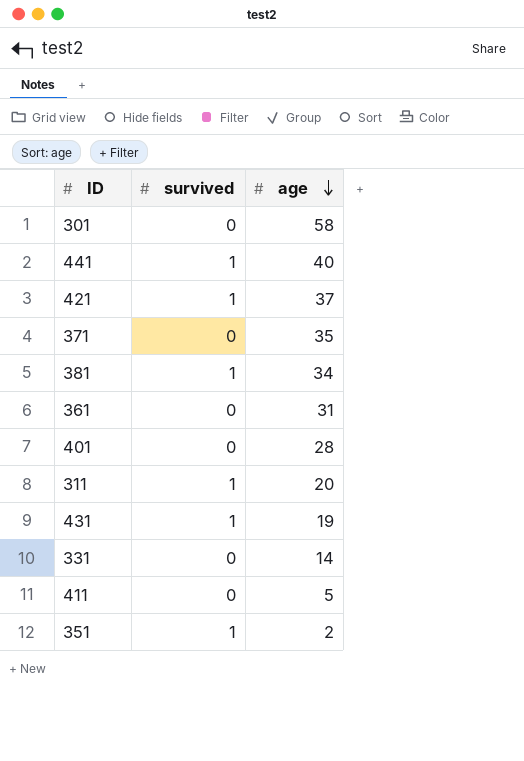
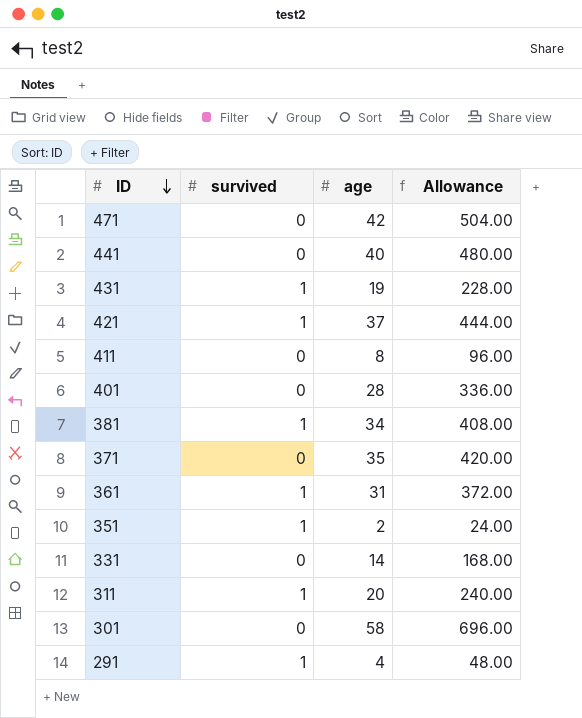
row order: age descending -> ID descending
column Allowance | formula: none -> [age] * 12
row 471: none -> 0 | 42 | 504.00
441 | survived: 1 -> 0
411 | age: 5 -> 8
361 | survived: 0 -> 1
row 291: none -> 1 | 4 | 48.00

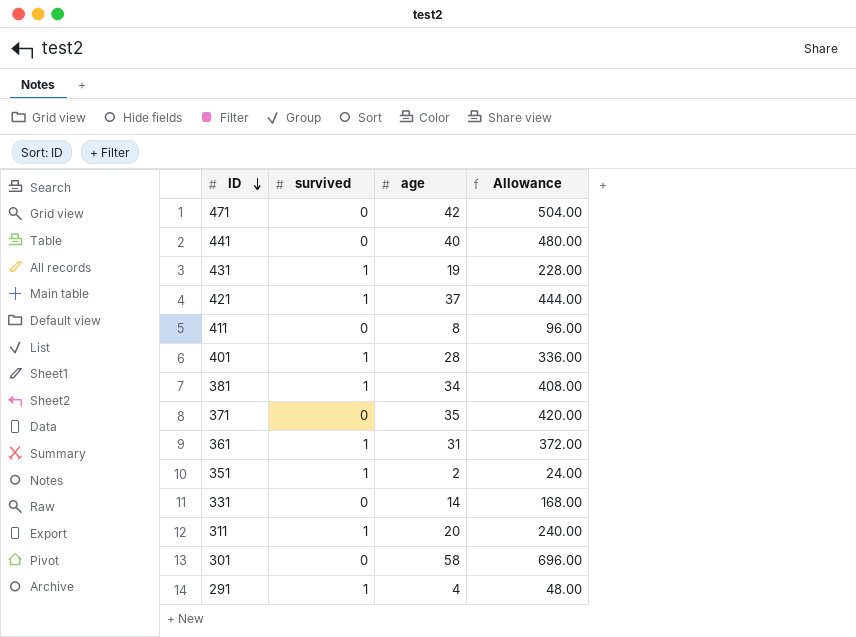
401 | survived: 0 -> 1

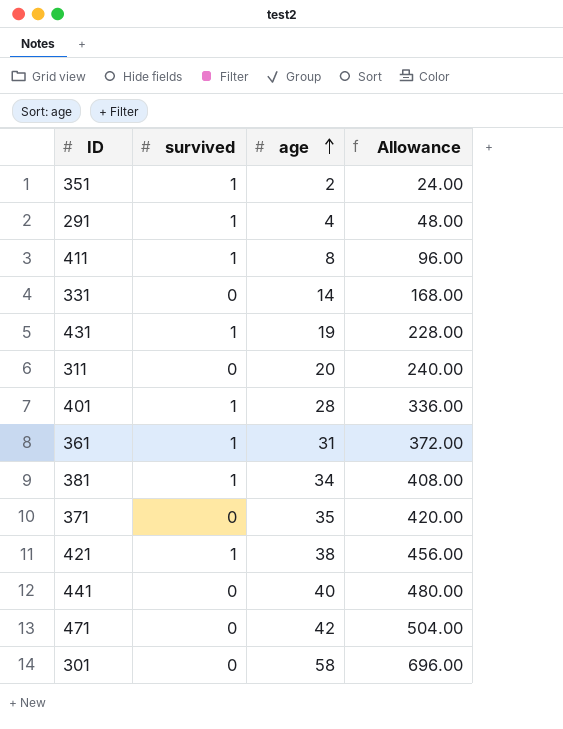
row order: ID descending -> age ascending
411 | survived: 0 -> 1
311 | survived: 1 -> 0
421 | age: 37 -> 38
421 | Allowance: 444.00 -> 456.00

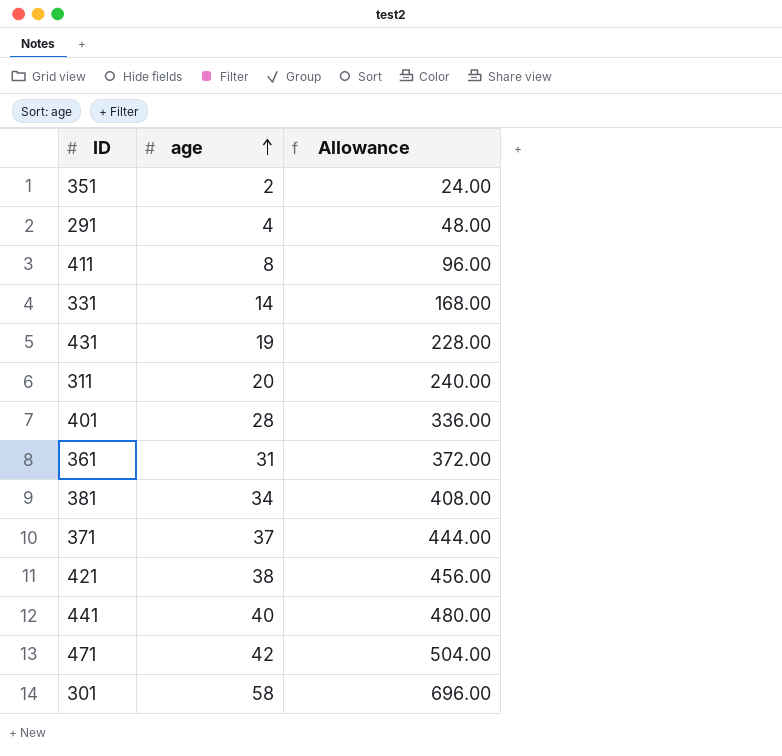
column survived | position: 2 -> none
371 | age: 35 -> 37
371 | Allowance: 420.00 -> 444.00

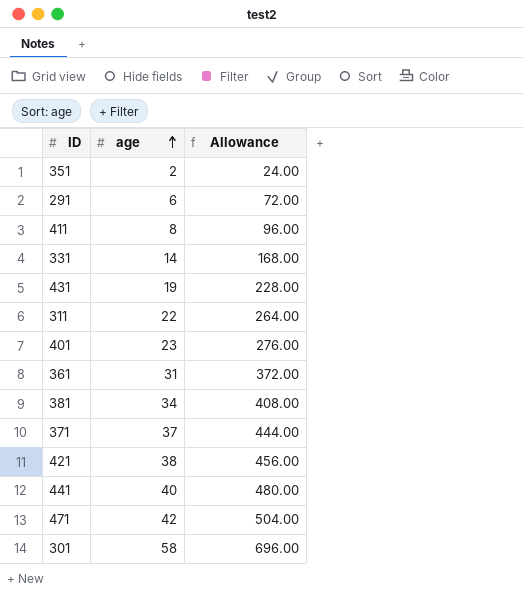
291 | age: 4 -> 6
291 | Allowance: 48.00 -> 72.00
311 | age: 20 -> 22
311 | Allowance: 240.00 -> 264.00
401 | age: 28 -> 23
401 | Allowance: 336.00 -> 276.00

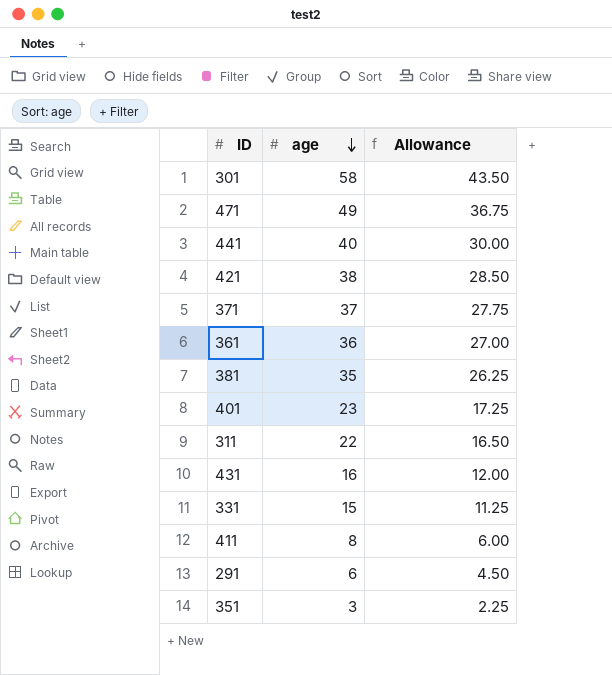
row order: age ascending -> age descending
column Allowance | formula: [age] * 12 -> [age] * 0.75
471 | age: 42 -> 49
361 | age: 31 -> 36
381 | age: 34 -> 35
431 | age: 19 -> 16
331 | age: 14 -> 15
351 | age: 2 -> 3

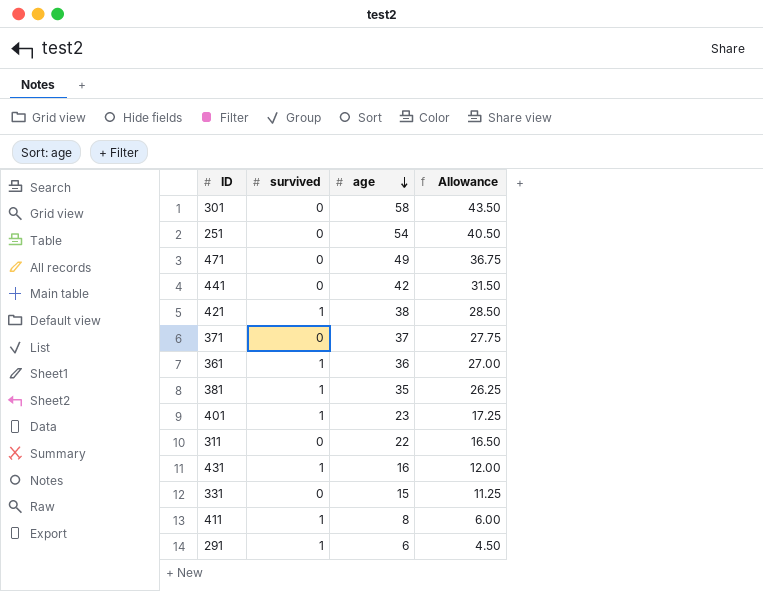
column survived | position: none -> 2
row 351: 3 | 2.25 -> none
row 251: none -> 0 | 54 | 40.50
441 | age: 40 -> 42
441 | Allowance: 30.00 -> 31.50

